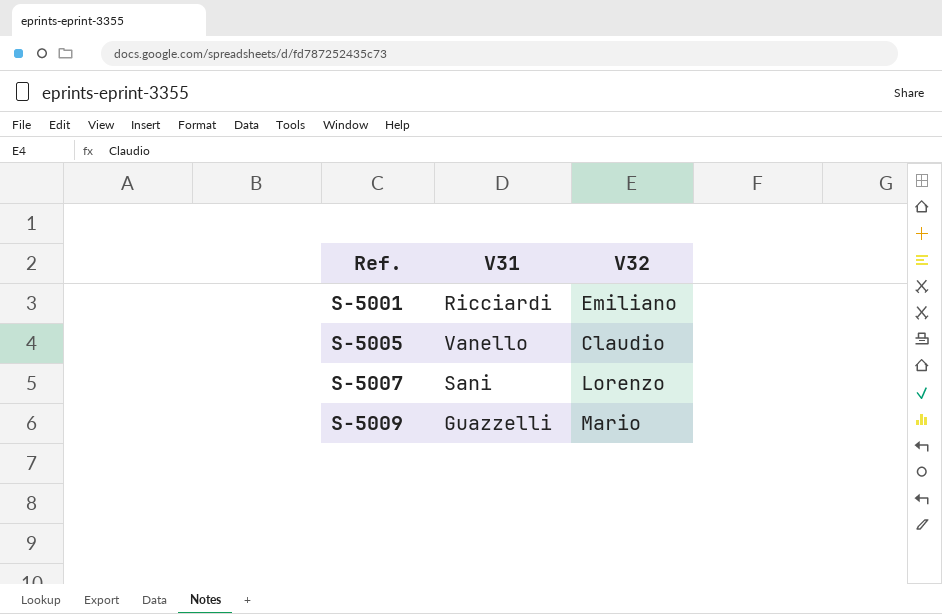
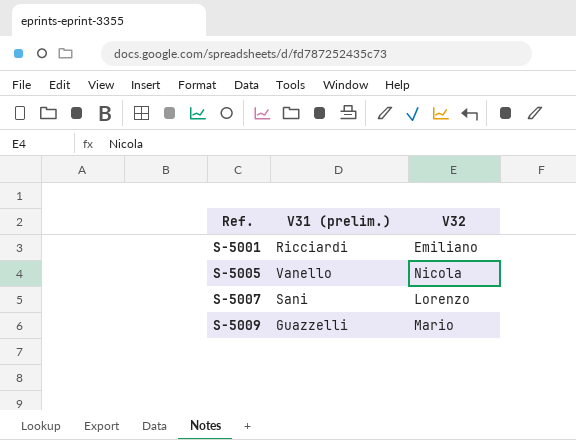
column name: V31 -> V31 (prelim.)
S-5005 | V32: Claudio -> Nicola

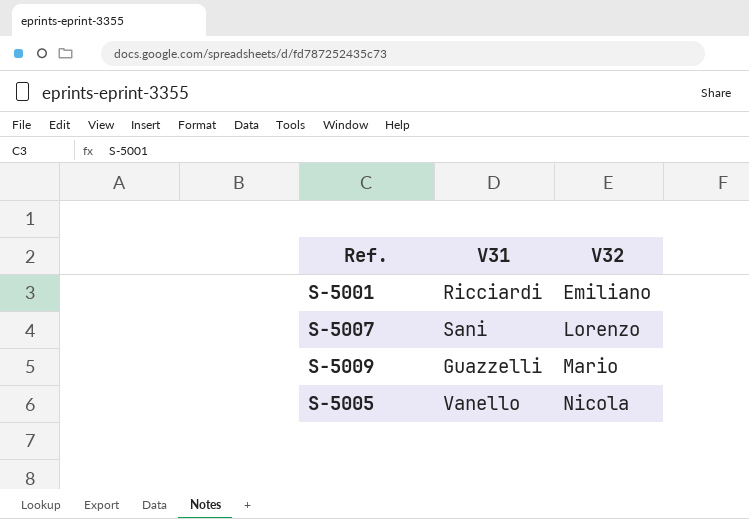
row order: Ref. ascending -> V32 ascending
column name: V31 (prelim.) -> V31

